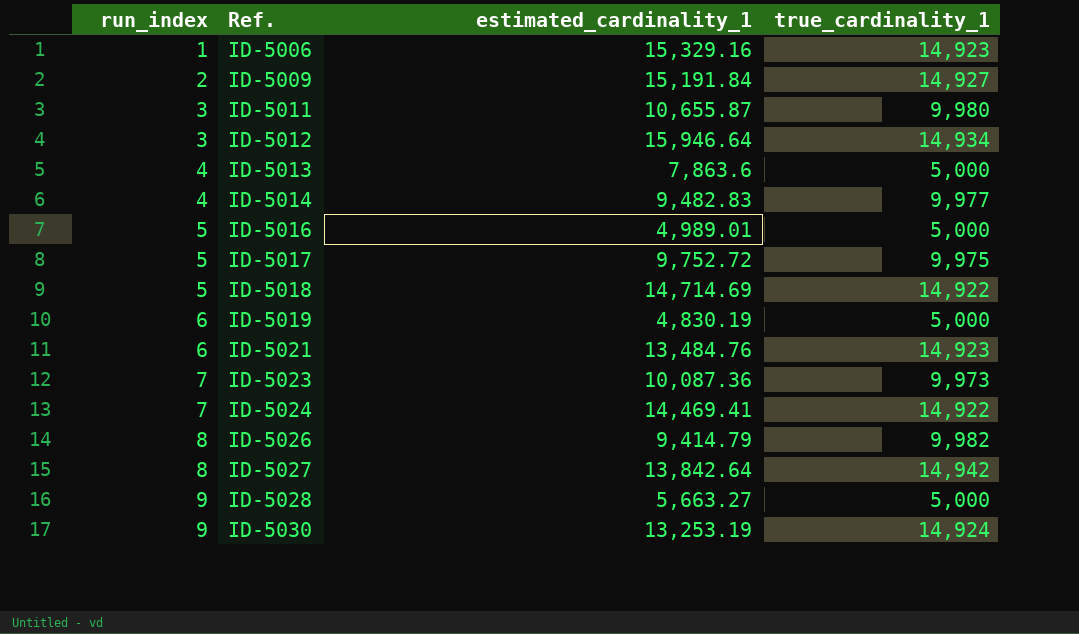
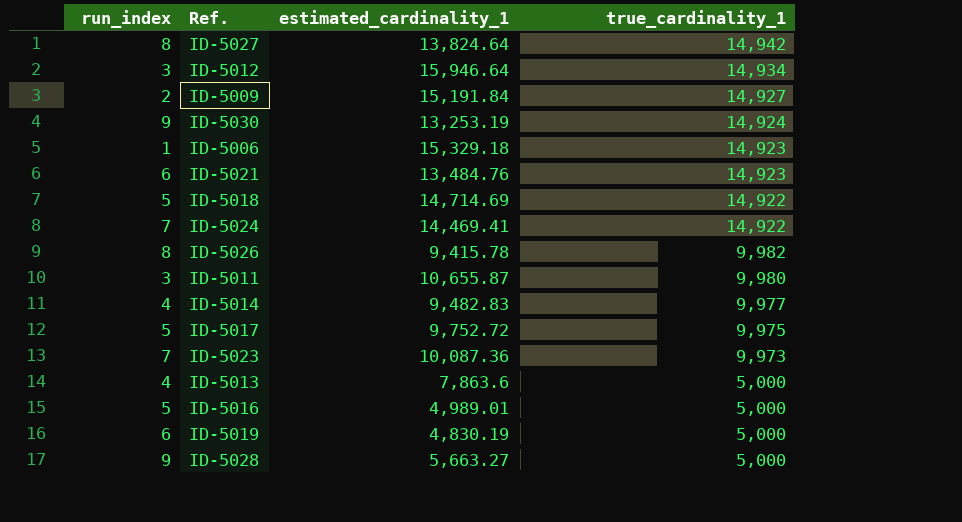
row order: run_index ascending -> true_cardinality_1 descending
ID-5027 | estimated_cardinality_1: 13,842.64 -> 13,824.64
ID-5006 | estimated_cardinality_1: 15,329.16 -> 15,329.18
ID-5026 | estimated_cardinality_1: 9,414.79 -> 9,415.78

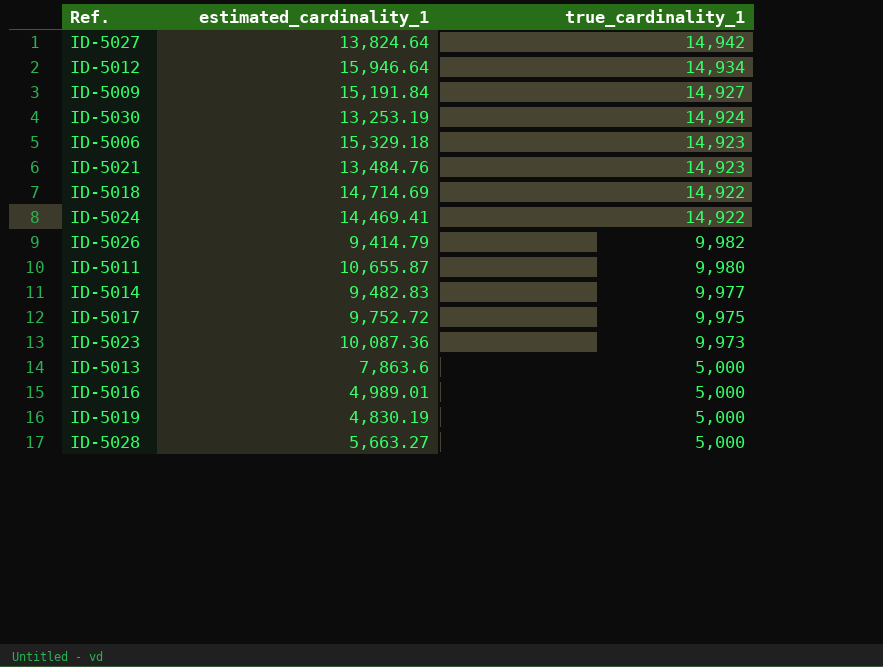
column run_index | position: 1 -> none
ID-5026 | estimated_cardinality_1: 9,415.78 -> 9,414.79

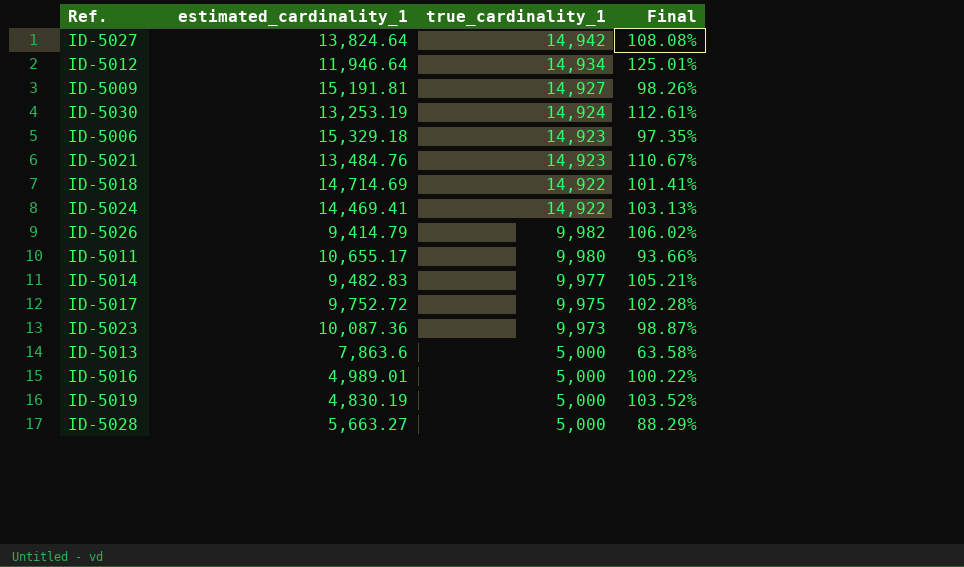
column Final | formula: none -> [true_cardinality_1] / [estimated_cardinality_1]
ID-5012 | estimated_cardinality_1: 15,946.64 -> 11,946.64
ID-5009 | estimated_cardinality_1: 15,191.84 -> 15,191.81
ID-5011 | estimated_cardinality_1: 10,655.87 -> 10,655.17

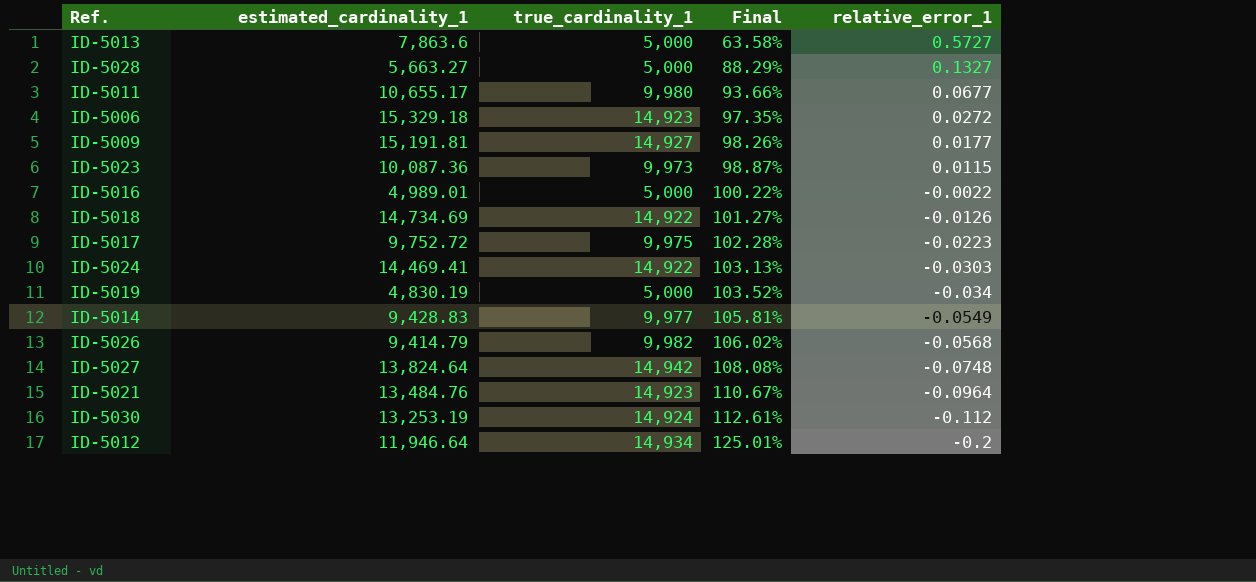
row order: true_cardinality_1 descending -> Final ascending
column relative_error_1 | formula: none -> ([estimated_cardinality_1] - [true_cardinality_1]) / [true_cardinality_1]
ID-5018 | estimated_cardinality_1: 14,714.69 -> 14,734.69
ID-5018 | Final: 101.41% -> 101.27%
ID-5014 | estimated_cardinality_1: 9,482.83 -> 9,428.83
ID-5014 | Final: 105.21% -> 105.81%

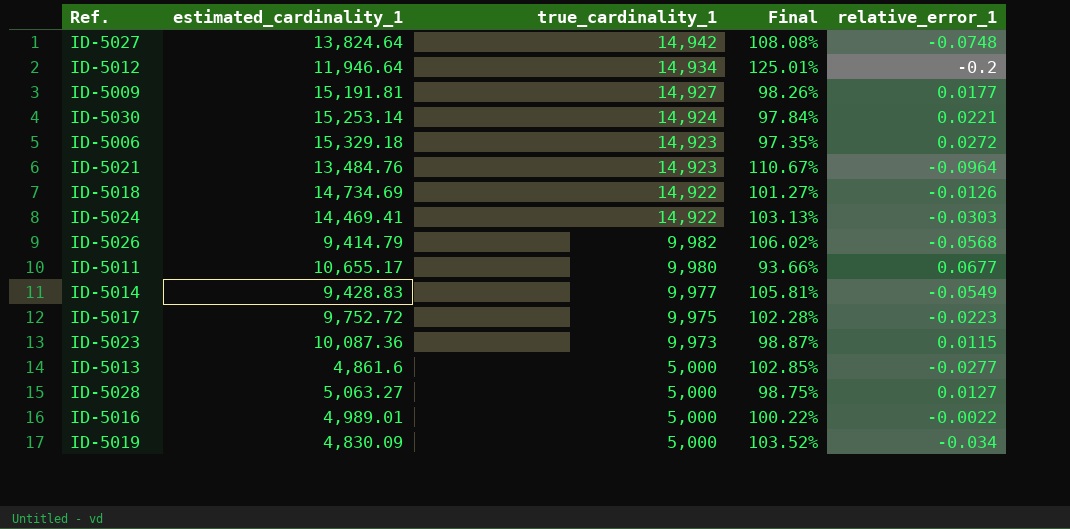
row order: Final ascending -> true_cardinality_1 descending
ID-5030 | estimated_cardinality_1: 13,253.19 -> 15,253.14
ID-5030 | Final: 112.61% -> 97.84%
ID-5030 | relative_error_1: -0.112 -> 0.0221
ID-5013 | estimated_cardinality_1: 7,863.6 -> 4,861.6
ID-5013 | Final: 63.58% -> 102.85%
ID-5013 | relative_error_1: 0.5727 -> -0.0277
ID-5028 | estimated_cardinality_1: 5,663.27 -> 5,063.27
ID-5028 | Final: 88.29% -> 98.75%
ID-5028 | relative_error_1: 0.1327 -> 0.0127
ID-5019 | estimated_cardinality_1: 4,830.19 -> 4,830.09

